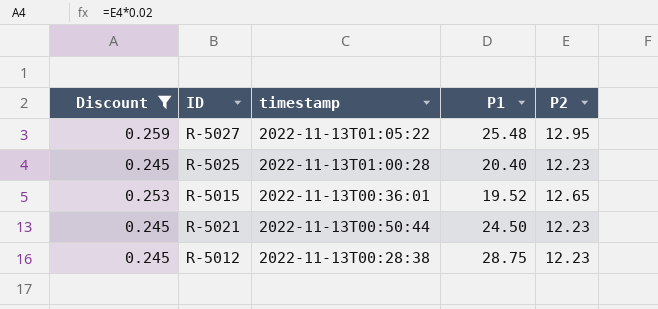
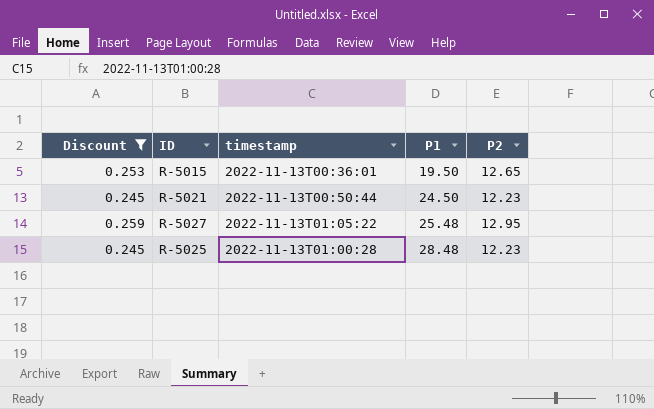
row order: none -> P1 ascending
row R-5012: 0.245 | 2022-11-13T00:28:38 | 28.75 | 12.23 -> none
R-5015 | P1: 19.52 -> 19.50
R-5025 | P1: 20.40 -> 28.48

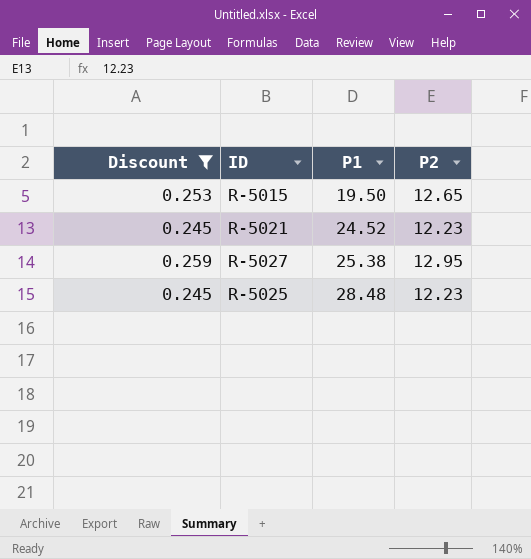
column timestamp | position: 3 -> none
R-5021 | P1: 24.50 -> 24.52
R-5027 | P1: 25.48 -> 25.38

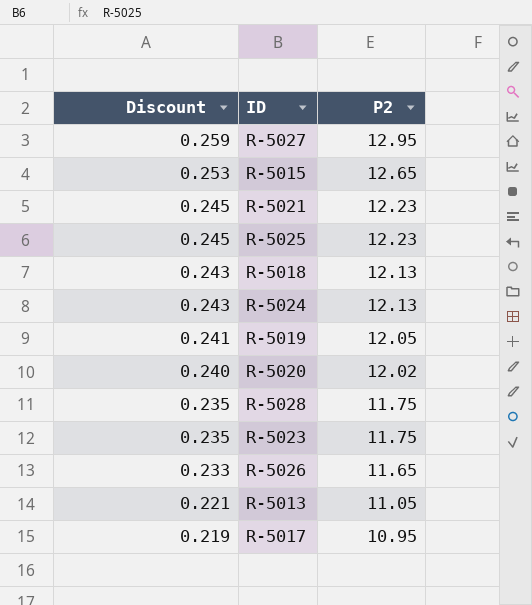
filter: Discount >= 0.245 -> none
row order: P1 ascending -> Discount descending
column P1 | position: 3 -> none

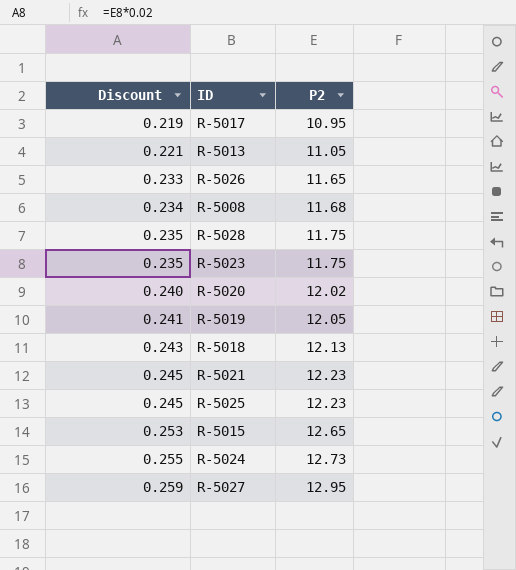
row order: Discount descending -> Discount ascending
row R-5008: none -> 0.234 | 11.68
R-5024 | Discount: 0.243 -> 0.255
R-5024 | P2: 12.13 -> 12.73

